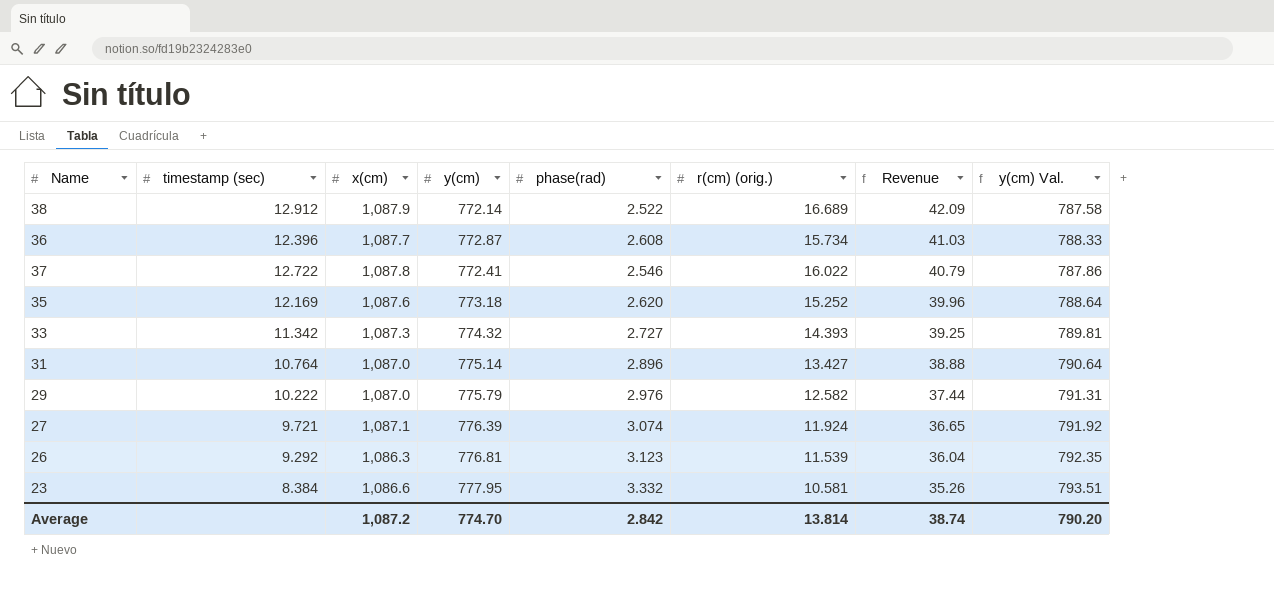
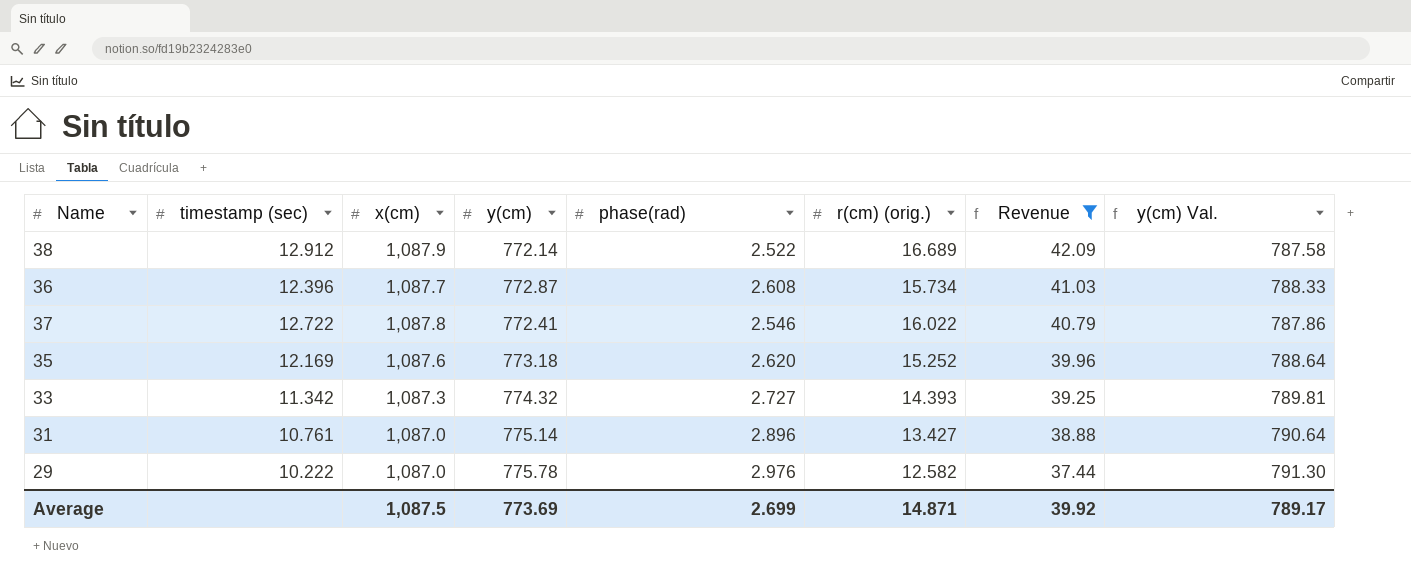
filter: none -> Revenue >= 37.44
31 | timestamp (sec): 10.764 -> 10.761
29 | y(cm): 775.79 -> 775.78
29 | y(cm) Val.: 791.31 -> 791.30
Average | x(cm): 1,087.2 -> 1,087.5
Average | y(cm): 774.70 -> 773.69
Average | phase(rad): 2.842 -> 2.699
Average | r(cm) (orig.): 13.814 -> 14.871
Average | Revenue: 38.74 -> 39.92
Average | y(cm) Val.: 790.20 -> 789.17

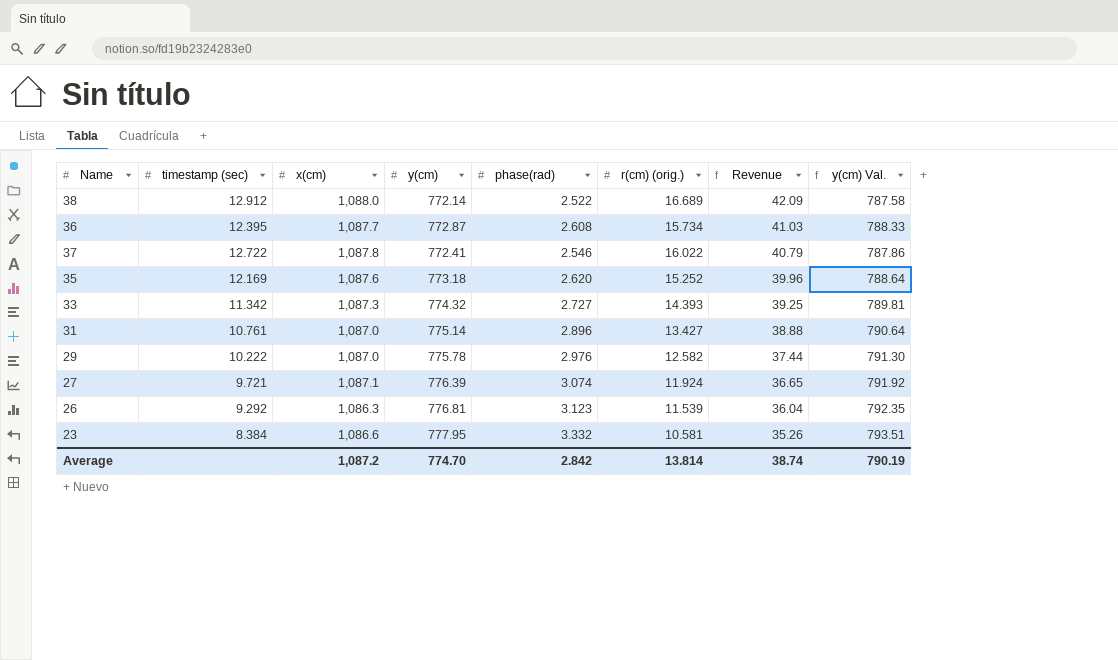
filter: Revenue >= 37.44 -> none
38 | x(cm): 1,087.9 -> 1,088.0
36 | timestamp (sec): 12.396 -> 12.395
Average | x(cm): 1,087.5 -> 1,087.2
Average | y(cm): 773.69 -> 774.70
Average | phase(rad): 2.699 -> 2.842
Average | r(cm) (orig.): 14.871 -> 13.814
Average | Revenue: 39.92 -> 38.74
Average | y(cm) Val.: 789.17 -> 790.19

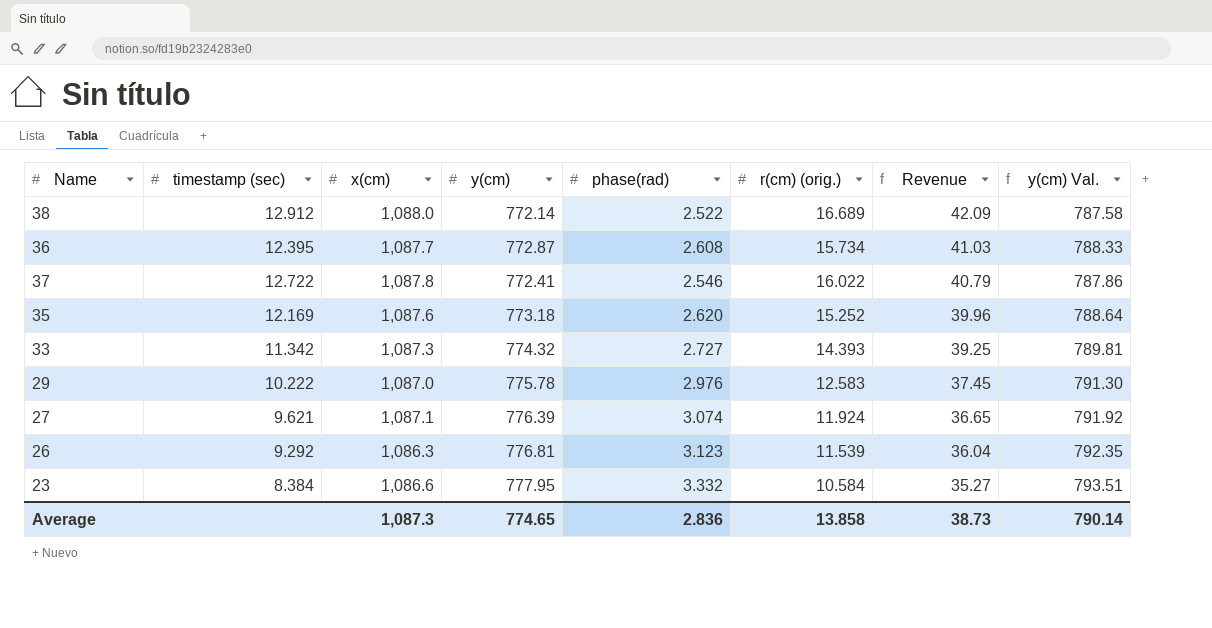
row 31: 10.761 | 1,087.0 | 775.14 | 2.896 | 13.427 | 38.88 | 790.64 -> none
29 | r(cm) (orig.): 12.582 -> 12.583
29 | Revenue: 37.44 -> 37.45
27 | timestamp (sec): 9.721 -> 9.621
23 | r(cm) (orig.): 10.581 -> 10.584
23 | Revenue: 35.26 -> 35.27
Average | x(cm): 1,087.2 -> 1,087.3
Average | y(cm): 774.70 -> 774.65
Average | phase(rad): 2.842 -> 2.836
Average | r(cm) (orig.): 13.814 -> 13.858
Average | Revenue: 38.74 -> 38.73
Average | y(cm) Val.: 790.19 -> 790.14

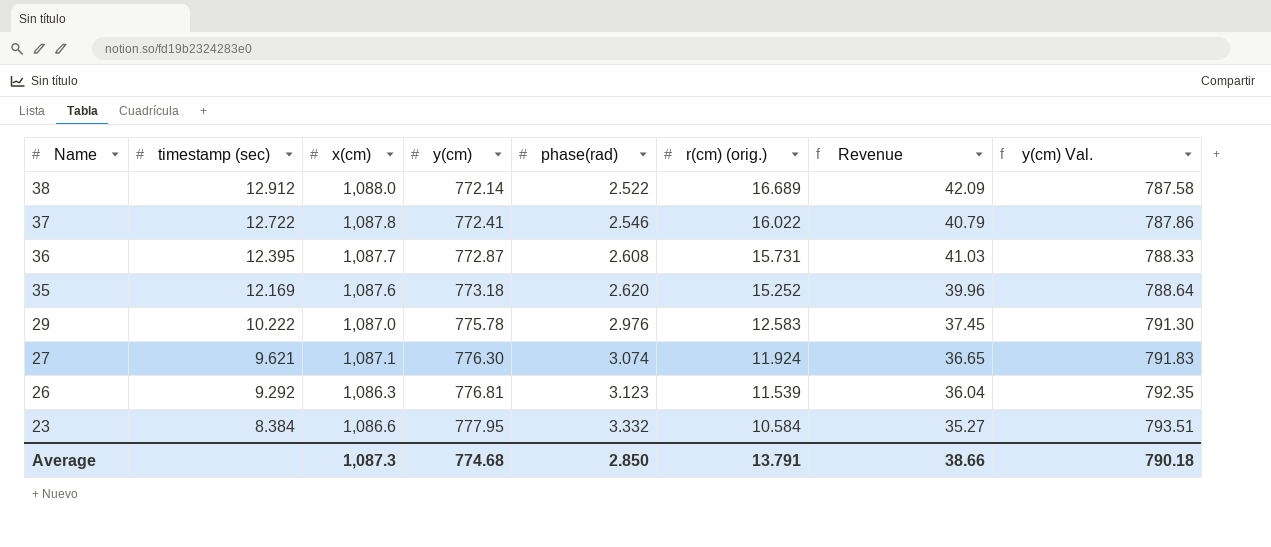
row order: Revenue descending -> Name descending
row 33: 11.342 | 1,087.3 | 774.32 | 2.727 | 14.393 | 39.25 | 789.81 -> none
36 | r(cm) (orig.): 15.734 -> 15.731
27 | y(cm): 776.39 -> 776.30
27 | y(cm) Val.: 791.92 -> 791.83
Average | y(cm): 774.65 -> 774.68
Average | phase(rad): 2.836 -> 2.850
Average | r(cm) (orig.): 13.858 -> 13.791
Average | Revenue: 38.73 -> 38.66
Average | y(cm) Val.: 790.14 -> 790.18

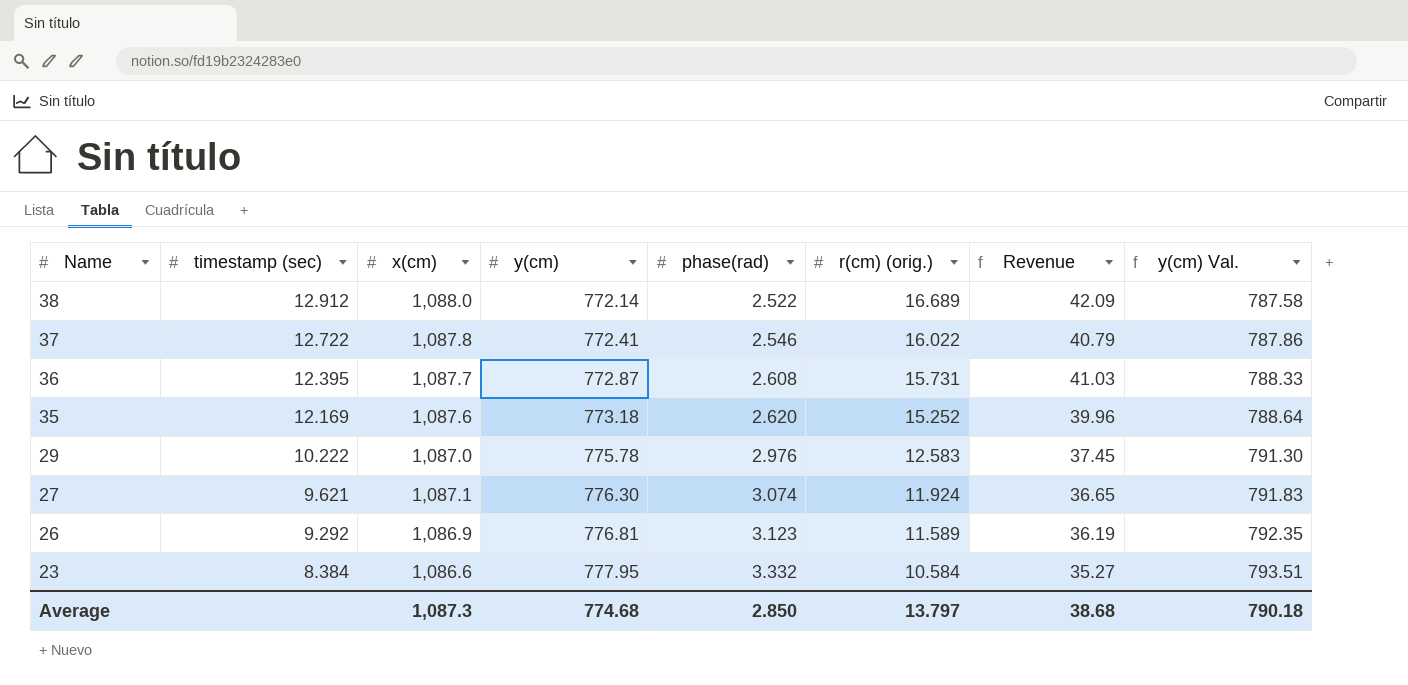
26 | x(cm): 1,086.3 -> 1,086.9
26 | r(cm) (orig.): 11.539 -> 11.589
26 | Revenue: 36.04 -> 36.19
Average | r(cm) (orig.): 13.791 -> 13.797
Average | Revenue: 38.66 -> 38.68

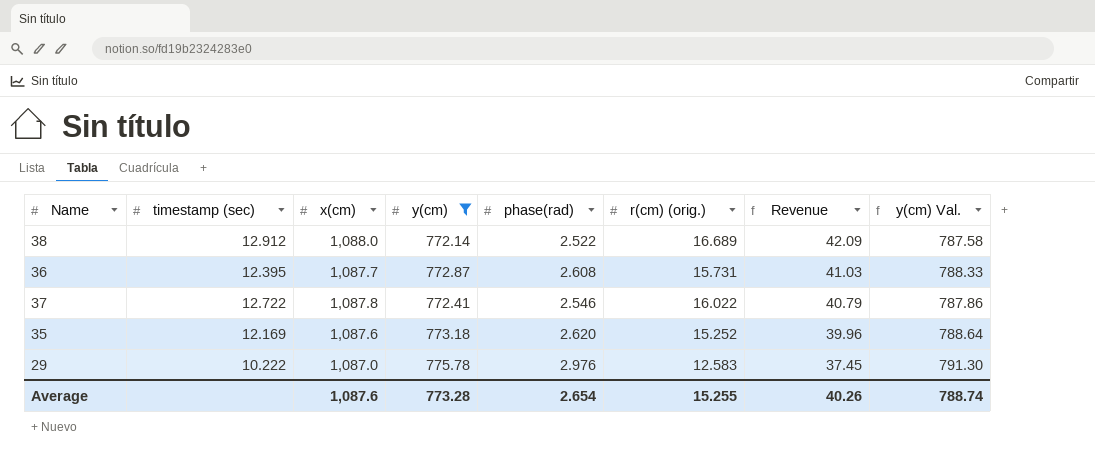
filter: none -> y(cm) <= 775.78
row order: Name descending -> Revenue descending
Average | x(cm): 1,087.3 -> 1,087.6
Average | y(cm): 774.68 -> 773.28
Average | phase(rad): 2.850 -> 2.654
Average | r(cm) (orig.): 13.797 -> 15.255
Average | Revenue: 38.68 -> 40.26
Average | y(cm) Val.: 790.18 -> 788.74

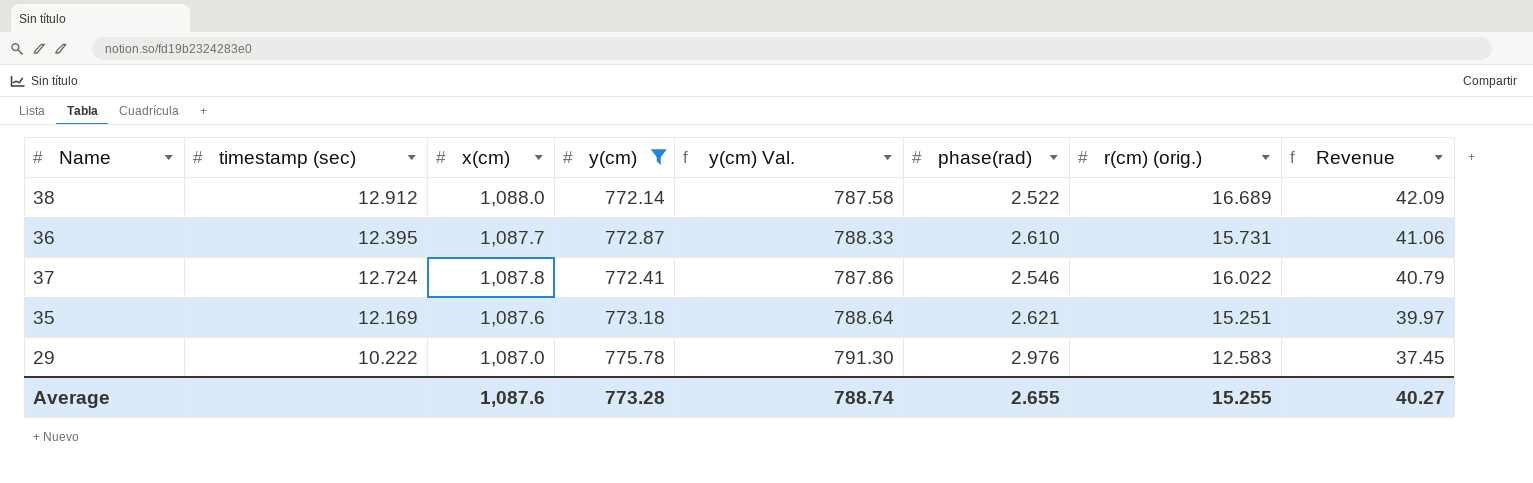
column y(cm) Val. | position: 8 -> 5
36 | phase(rad): 2.608 -> 2.610
36 | Revenue: 41.03 -> 41.06
37 | timestamp (sec): 12.722 -> 12.724
35 | phase(rad): 2.620 -> 2.621
35 | r(cm) (orig.): 15.252 -> 15.251
35 | Revenue: 39.96 -> 39.97
Average | phase(rad): 2.654 -> 2.655
Average | Revenue: 40.26 -> 40.27

